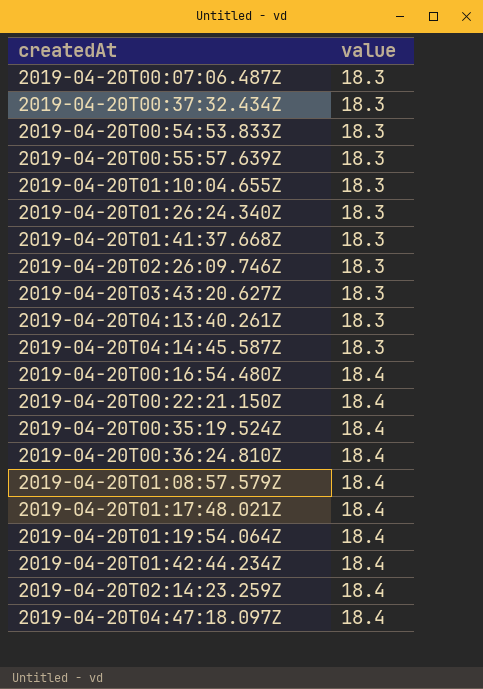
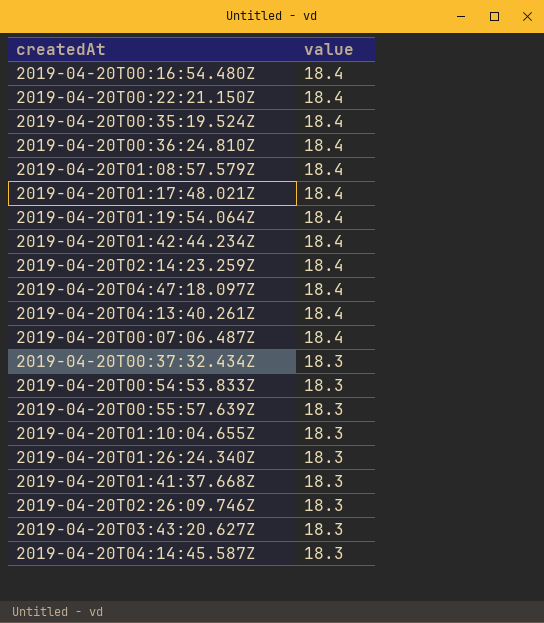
row order: value ascending -> value descending
2019-04-20T04:13:40.261Z | value: 18.3 -> 18.4
2019-04-20T00:07:06.487Z | value: 18.3 -> 18.4

